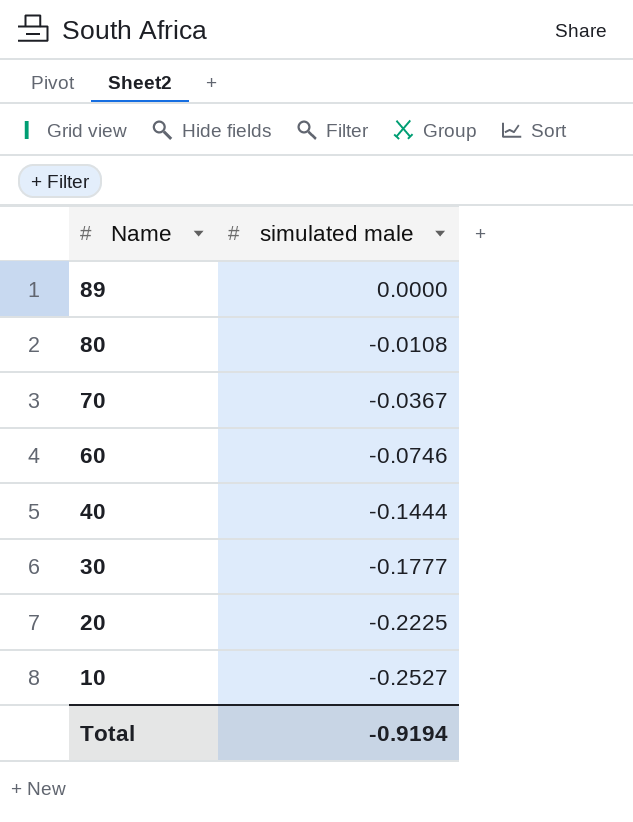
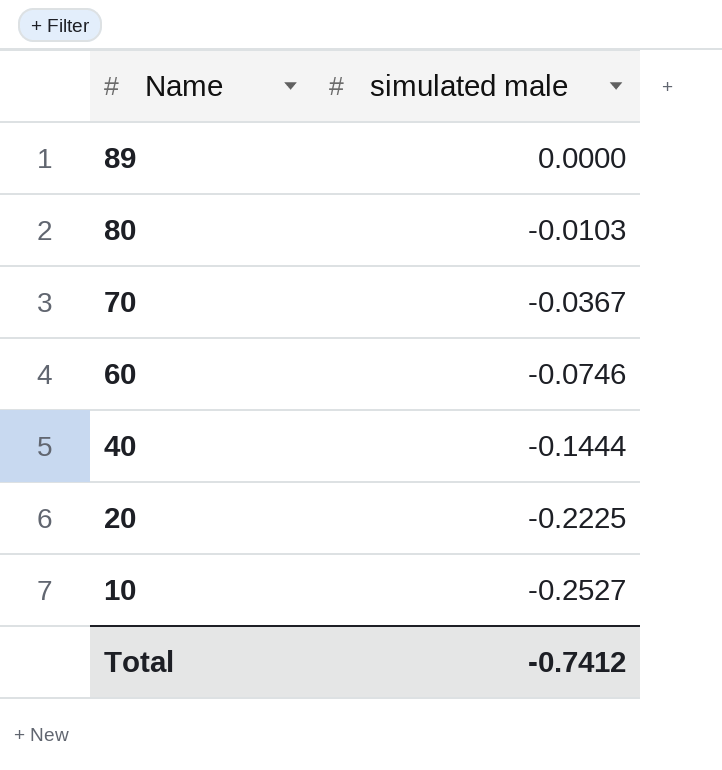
row 30: -0.1777 -> none
80 | simulated male: -0.0108 -> -0.0103
Total | simulated male: -0.9194 -> -0.7412

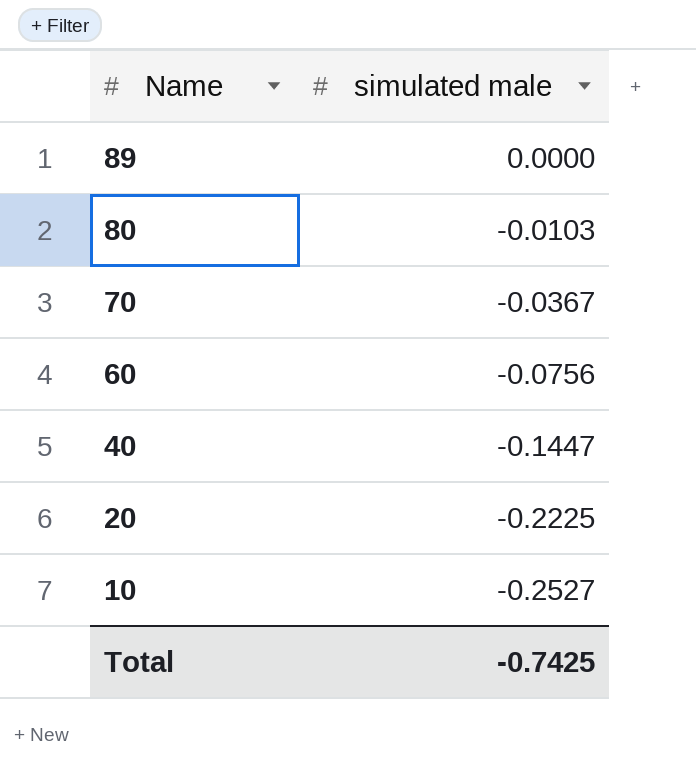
60 | simulated male: -0.0746 -> -0.0756
40 | simulated male: -0.1444 -> -0.1447
Total | simulated male: -0.7412 -> -0.7425

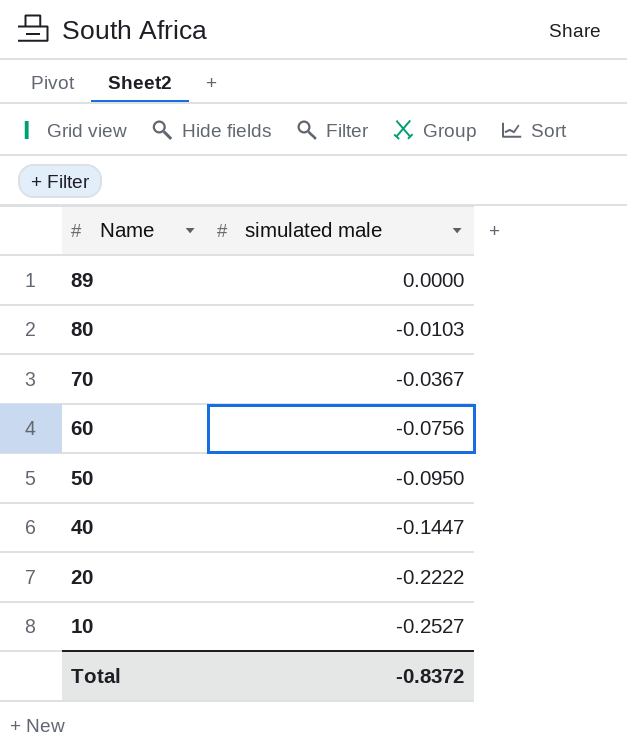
row 50: none -> -0.0950
20 | simulated male: -0.2225 -> -0.2222
Total | simulated male: -0.7425 -> -0.8372

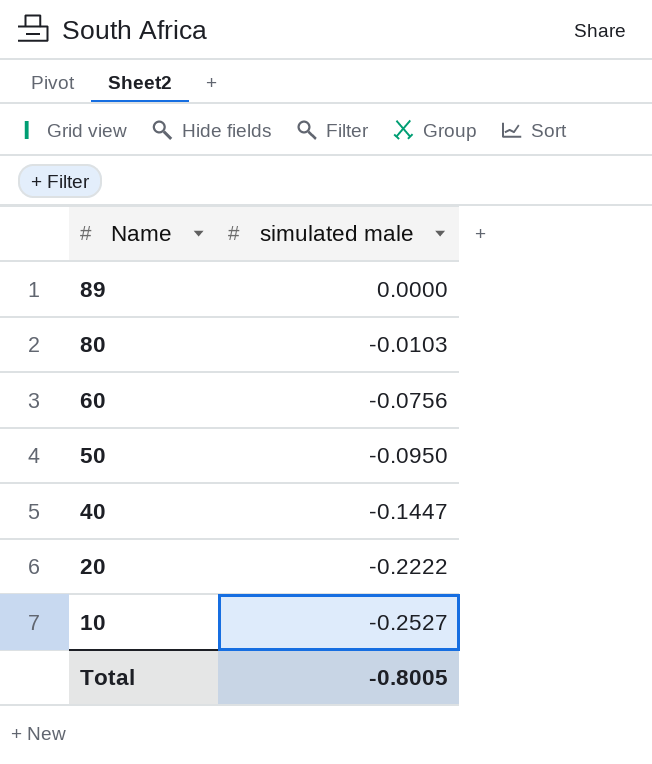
row 70: -0.0367 -> none
Total | simulated male: -0.8372 -> -0.8005

